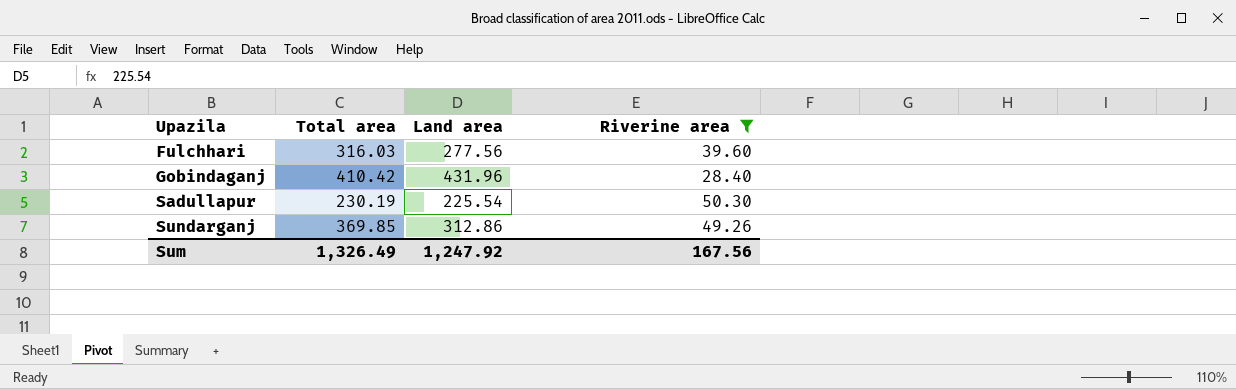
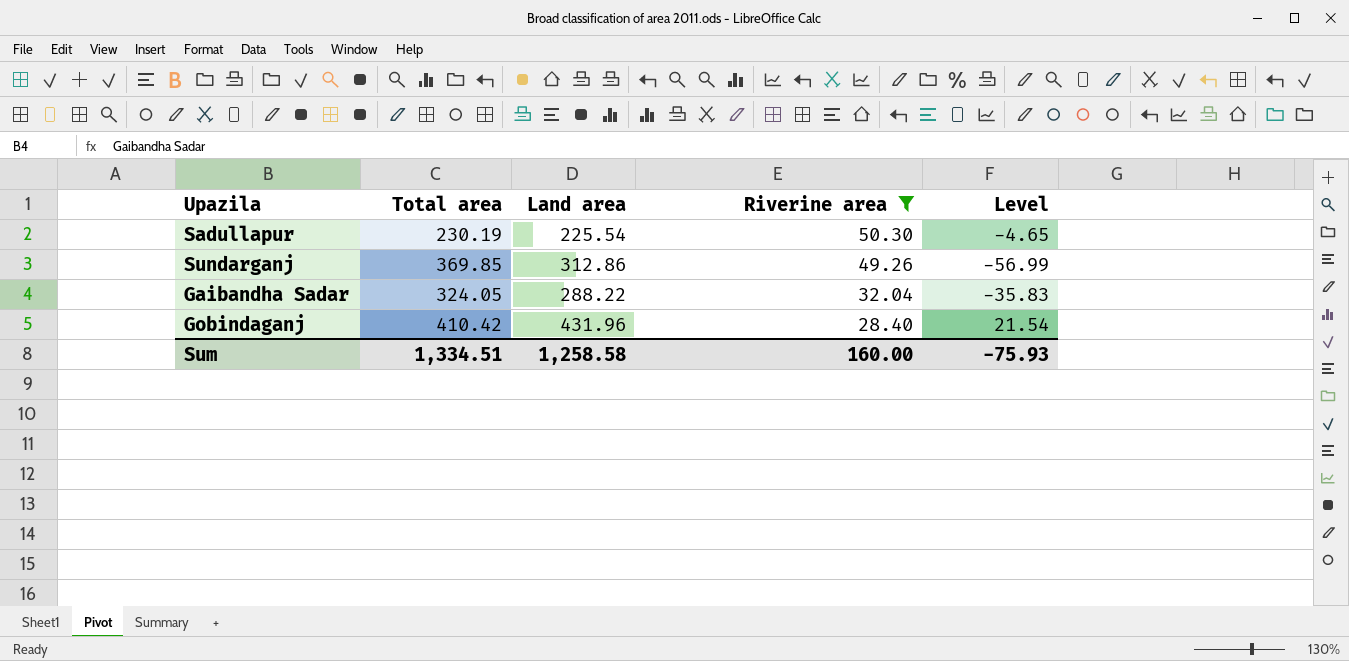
row order: Upazila ascending -> Riverine area descending
column Level | formula: none -> [Land area] - [Total area]
row Fulchhari: 316.03 | 277.56 | 39.60 -> none
row Gaibandha Sadar: none -> 324.05 | 288.22 | 32.04 | -35.83
Sum | Total area: 1,326.49 -> 1,334.51
Sum | Land area: 1,247.92 -> 1,258.58
Sum | Riverine area: 167.56 -> 160.00

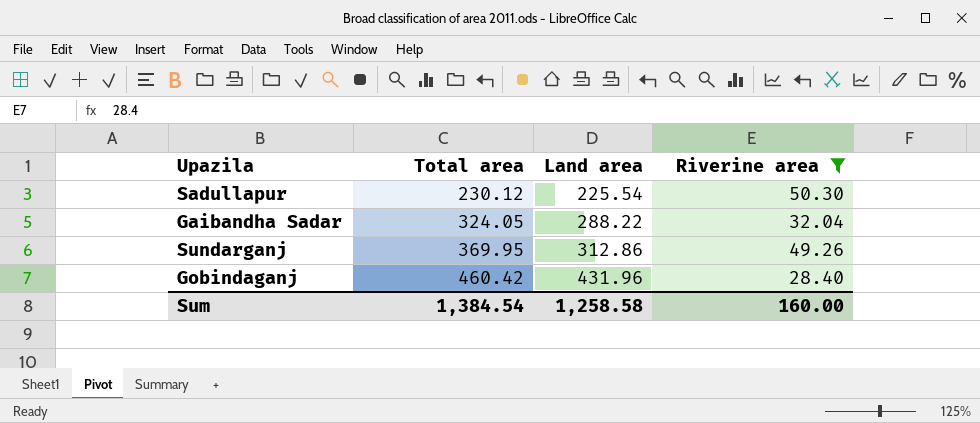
row order: Riverine area descending -> Total area ascending
column Level | formula: [Land area] - [Total area] -> none
Sadullapur | Total area: 230.19 -> 230.12
Sundarganj | Total area: 369.85 -> 369.95
Gobindaganj | Total area: 410.42 -> 460.42
Sum | Total area: 1,334.51 -> 1,384.54

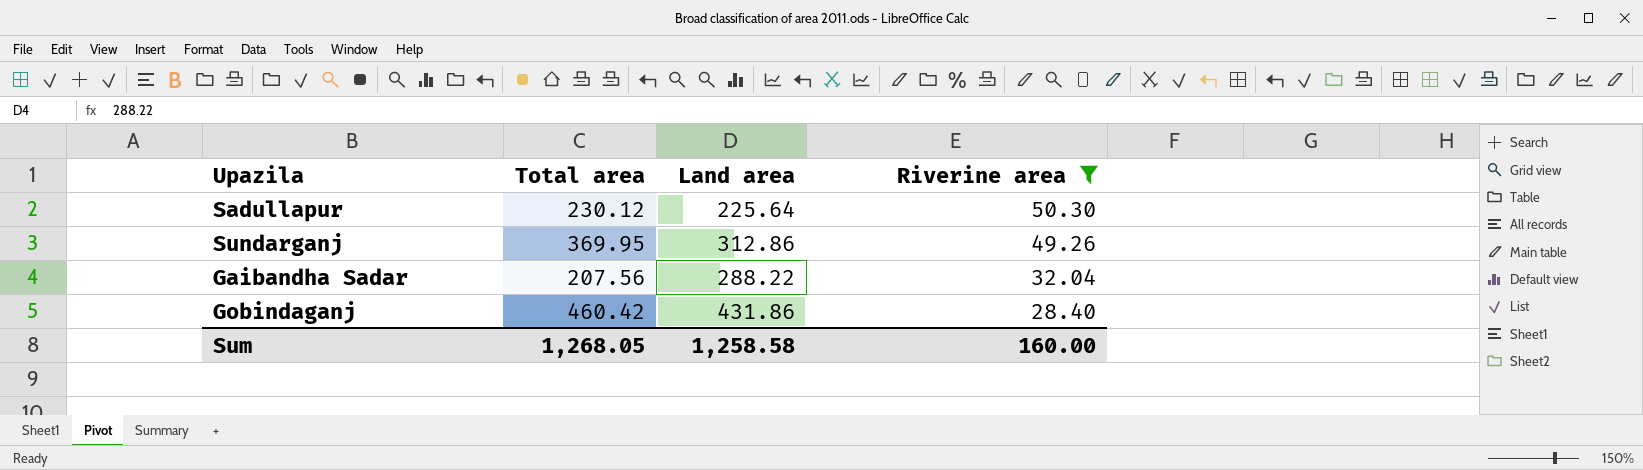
row order: Total area ascending -> Riverine area descending
Sadullapur | Land area: 225.54 -> 225.64
Gaibandha Sadar | Total area: 324.05 -> 207.56
Gobindaganj | Land area: 431.96 -> 431.86
Sum | Total area: 1,384.54 -> 1,268.05

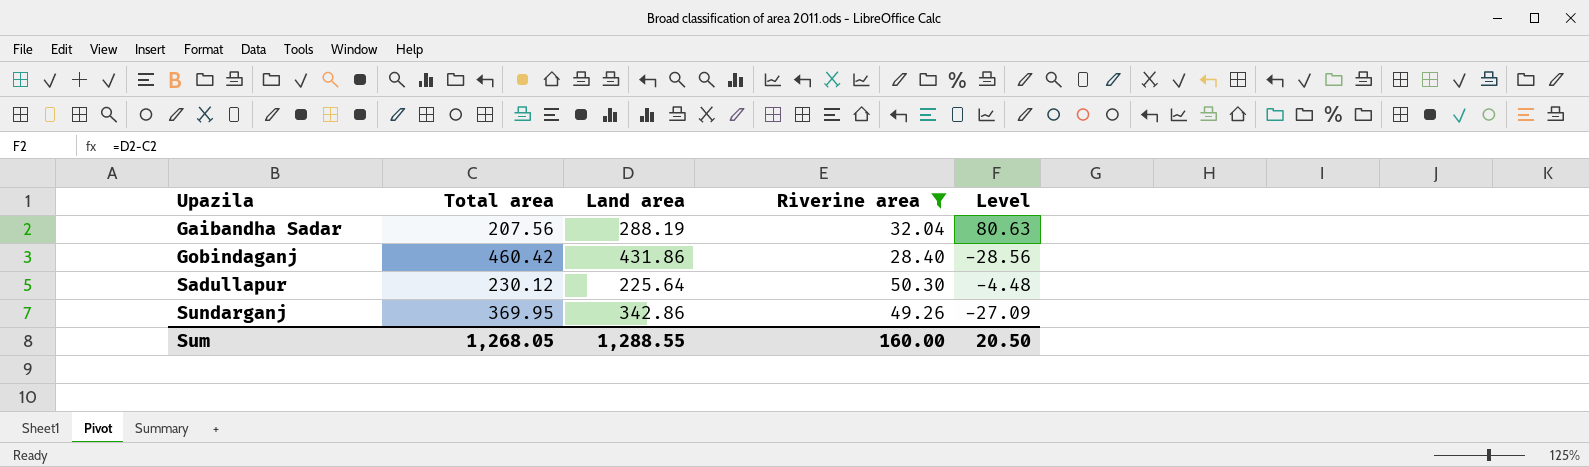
row order: Riverine area descending -> Upazila ascending
column Level | formula: none -> [Land area] - [Total area]
Gaibandha Sadar | Land area: 288.22 -> 288.19
Sundarganj | Land area: 312.86 -> 342.86
Sum | Land area: 1,258.58 -> 1,288.55

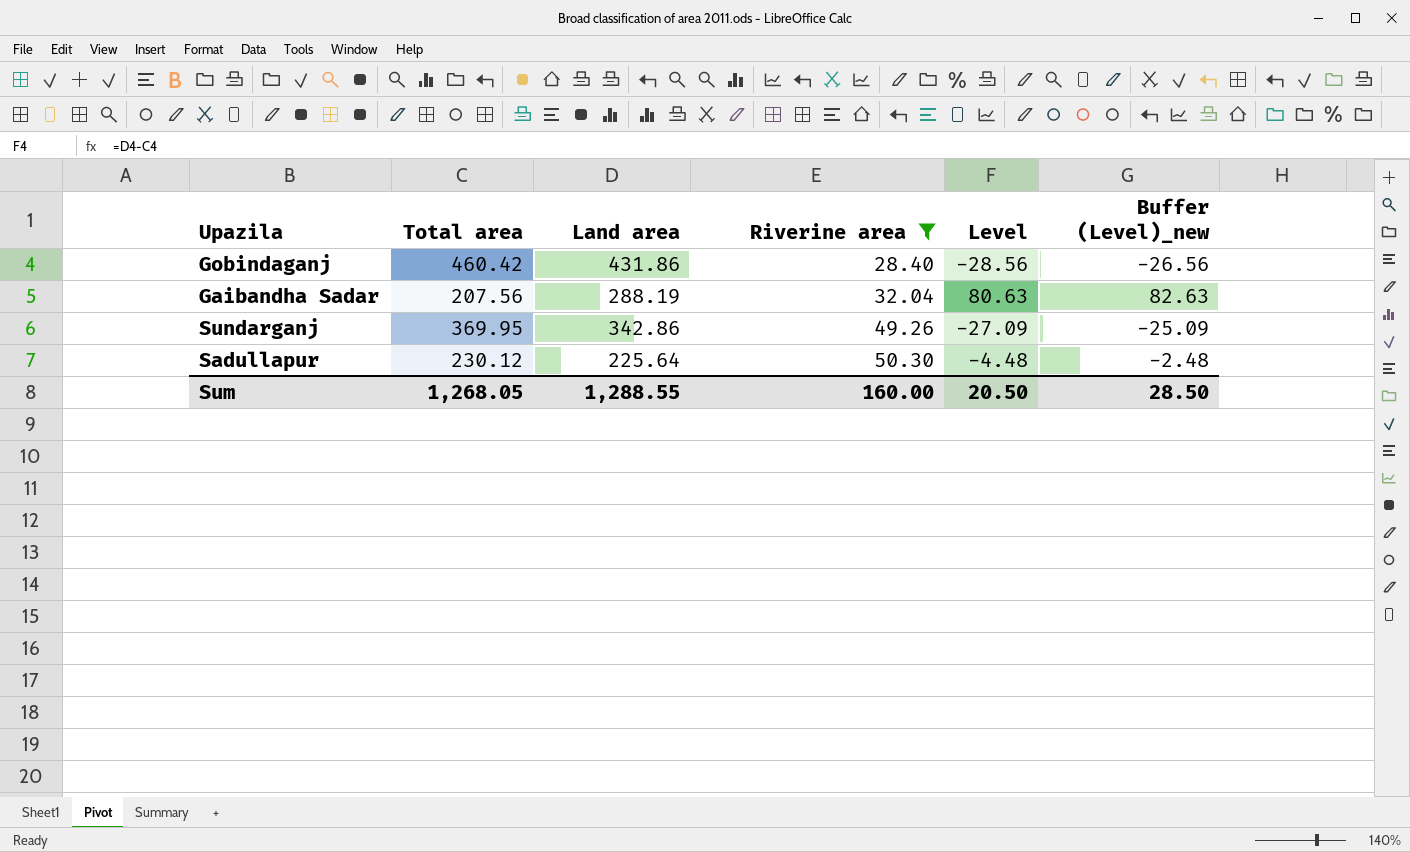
row order: Upazila ascending -> Riverine area ascending
column Buffer (Level)_new | formula: none -> [Level] + 2

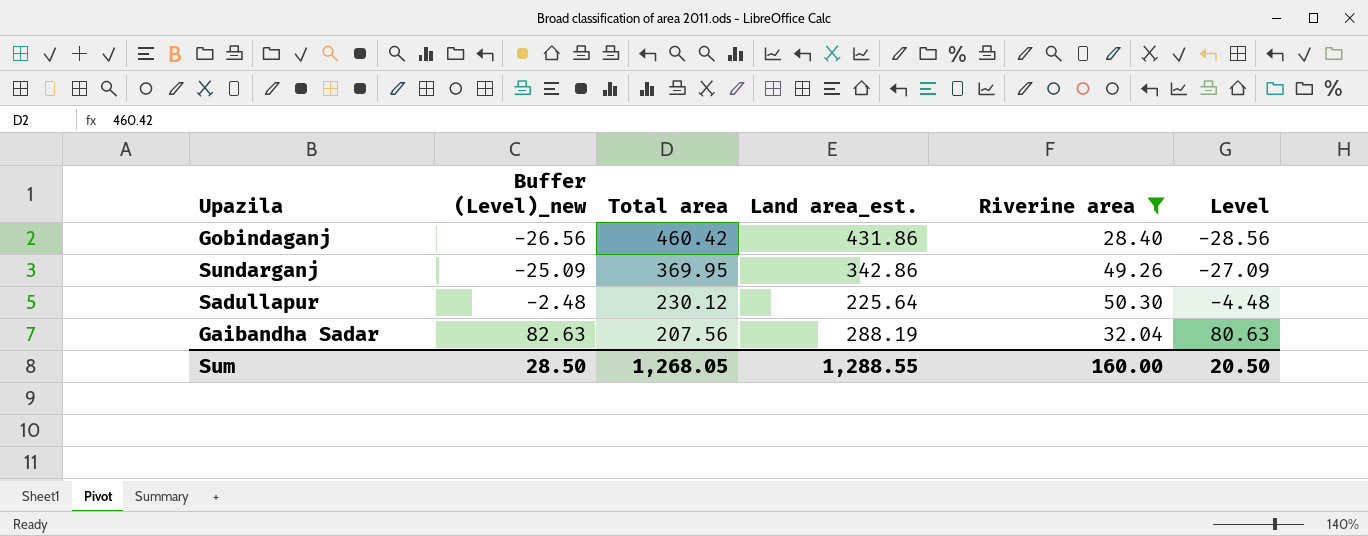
row order: Riverine area ascending -> Buffer (Level)_new ascending
column Buffer (Level)_new | position: 6 -> 2
column name: Land area -> Land area_est.

